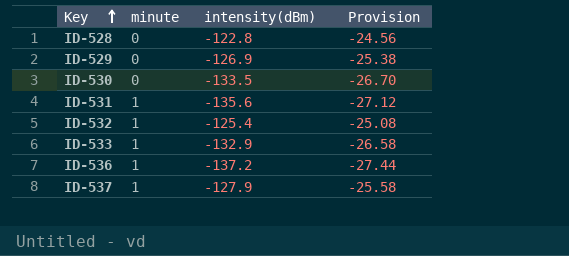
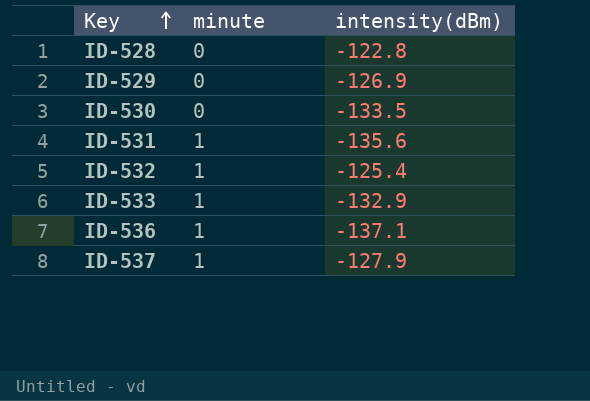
column Provision | formula: [intensity(dBm)] * 0.2 -> none
ID-536 | intensity(dBm): -137.2 -> -137.1

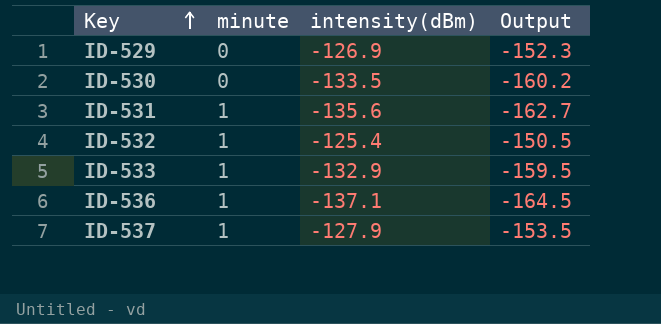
column Output | formula: none -> [intensity(dBm)] * 1.2
row ID-528: 0 | -122.8 -> none

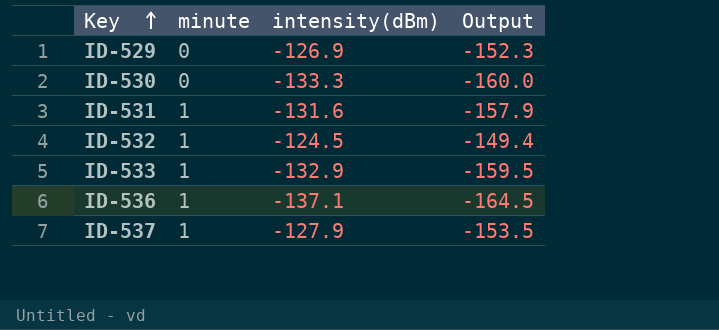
ID-530 | intensity(dBm): -133.5 -> -133.3
ID-530 | Output: -160.2 -> -160.0
ID-531 | intensity(dBm): -135.6 -> -131.6
ID-531 | Output: -162.7 -> -157.9
ID-532 | intensity(dBm): -125.4 -> -124.5
ID-532 | Output: -150.5 -> -149.4

